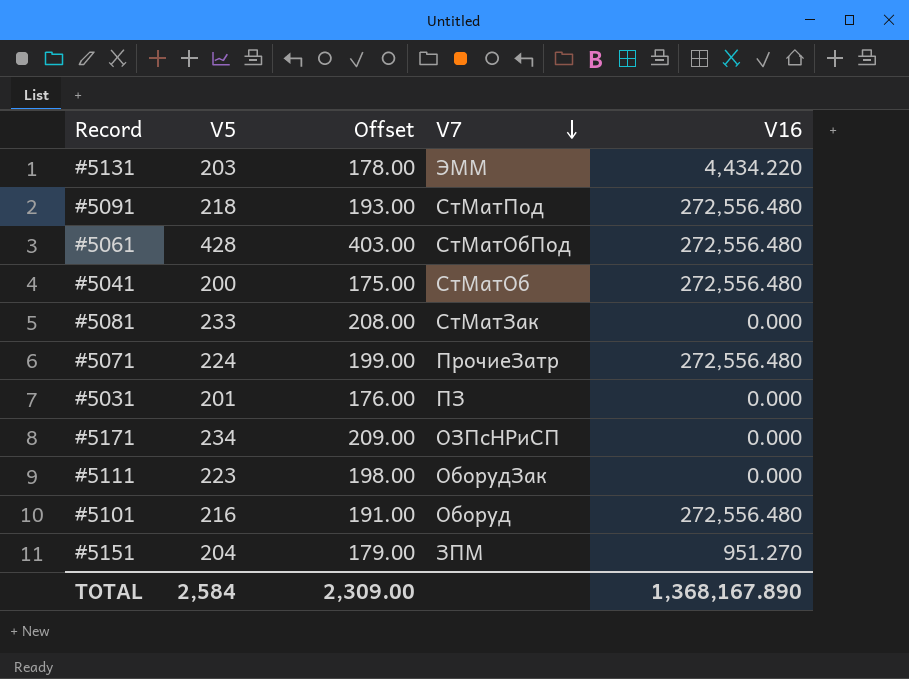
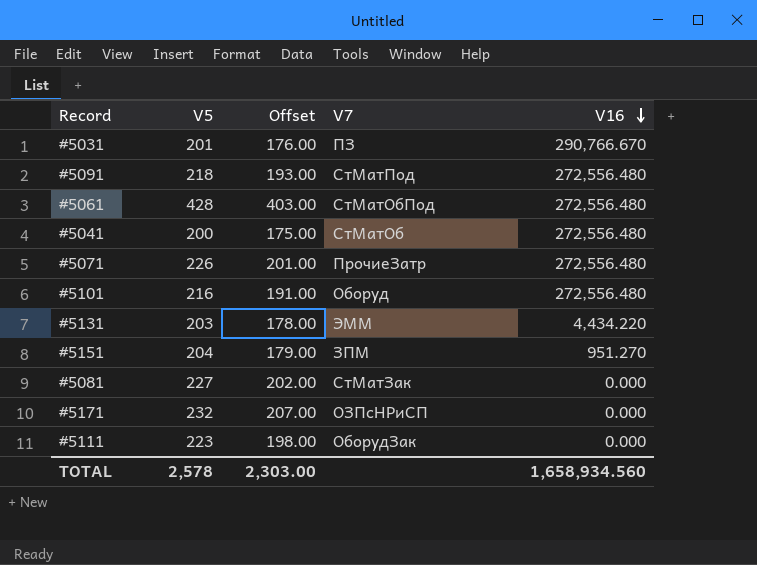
row order: V7 descending -> V16 descending
#5031 | V16: 0.000 -> 290,766.670
#5071 | V5: 224 -> 226
#5071 | Offset: 199.00 -> 201.00
#5081 | V5: 233 -> 227
#5081 | Offset: 208.00 -> 202.00
#5171 | V5: 234 -> 232
#5171 | Offset: 209.00 -> 207.00
TOTAL | V5: 2,584 -> 2,578
TOTAL | Offset: 2,309.00 -> 2,303.00
TOTAL | V16: 1,368,167.890 -> 1,658,934.560

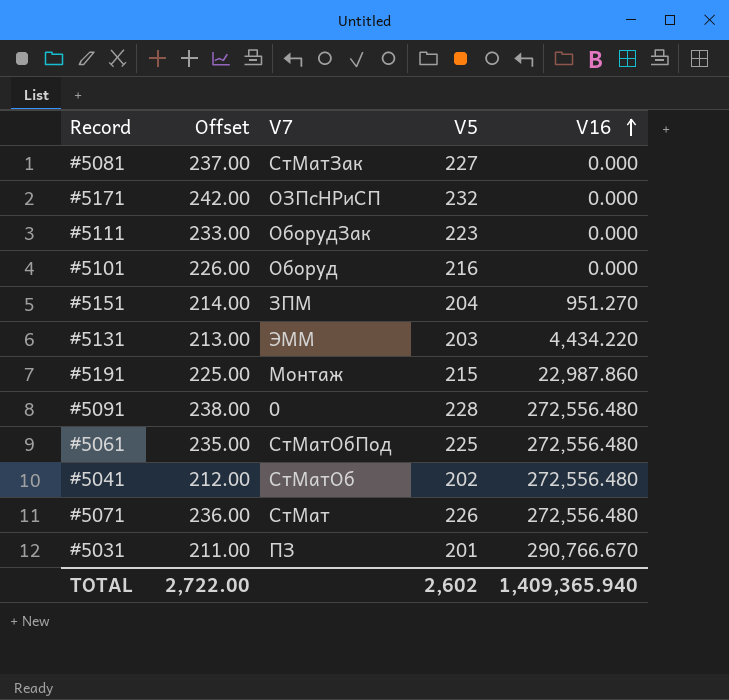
row order: V16 descending -> V16 ascending
column Offset | formula: [V5] - 25 -> [V5] + 10
column V5 | position: 2 -> 4
#5101 | V16: 272,556.480 -> 0.000
row #5191: none -> 225.00 | Монтаж | 215 | 22,987.860
#5091 | V7: СтМатПод -> 0
#5091 | V5: 218 -> 228
#5061 | V5: 428 -> 225
#5041 | V5: 200 -> 202
#5071 | V7: ПрочиеЗатр -> СтМат
TOTAL | Offset: 2,303.00 -> 2,722.00
TOTAL | V5: 2,578 -> 2,602
TOTAL | V16: 1,658,934.560 -> 1,409,365.940

